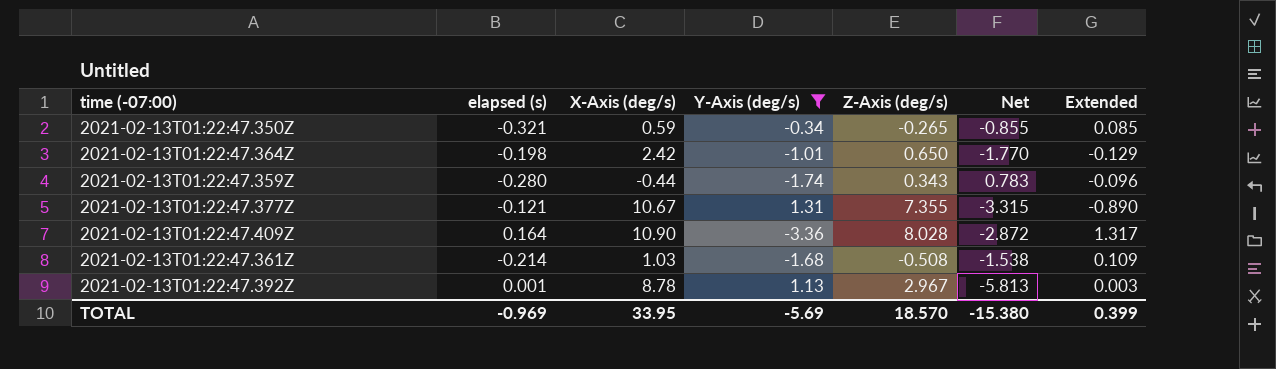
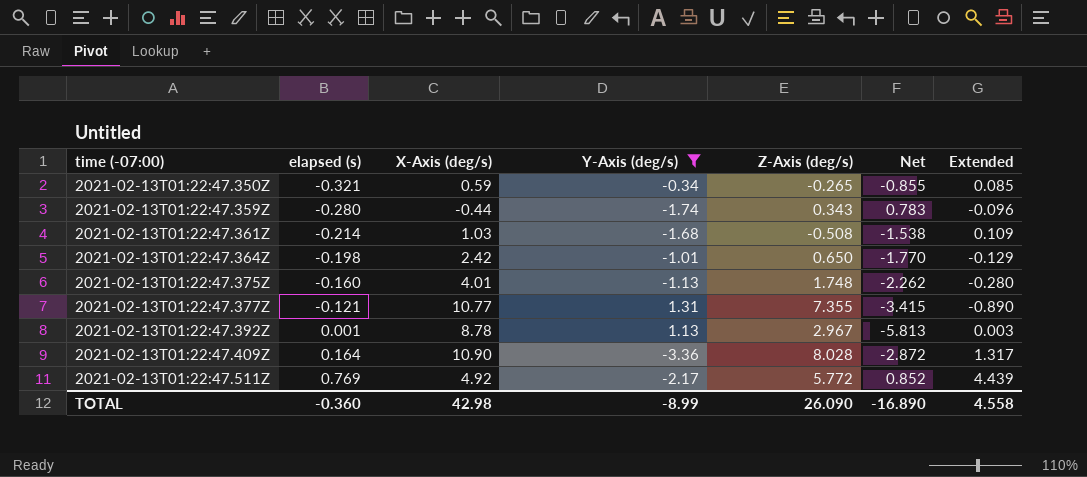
row order: none -> time (-07:00) ascending
row 2021-02-13T01:22:47.375Z: none -> -0.160 | 4.01 | -1.13 | 1.748 | -2.262 | -0.280
2021-02-13T01:22:47.377Z | X-Axis (deg/s): 10.67 -> 10.77
2021-02-13T01:22:47.377Z | Net: -3.315 -> -3.415
row 2021-02-13T01:22:47.511Z: none -> 0.769 | 4.92 | -2.17 | 5.772 | 0.852 | 4.439
TOTAL | elapsed (s): -0.969 -> -0.360
TOTAL | X-Axis (deg/s): 33.95 -> 42.98
TOTAL | Y-Axis (deg/s): -5.69 -> -8.99
TOTAL | Z-Axis (deg/s): 18.570 -> 26.090
TOTAL | Net: -15.380 -> -16.890
TOTAL | Extended: 0.399 -> 4.558

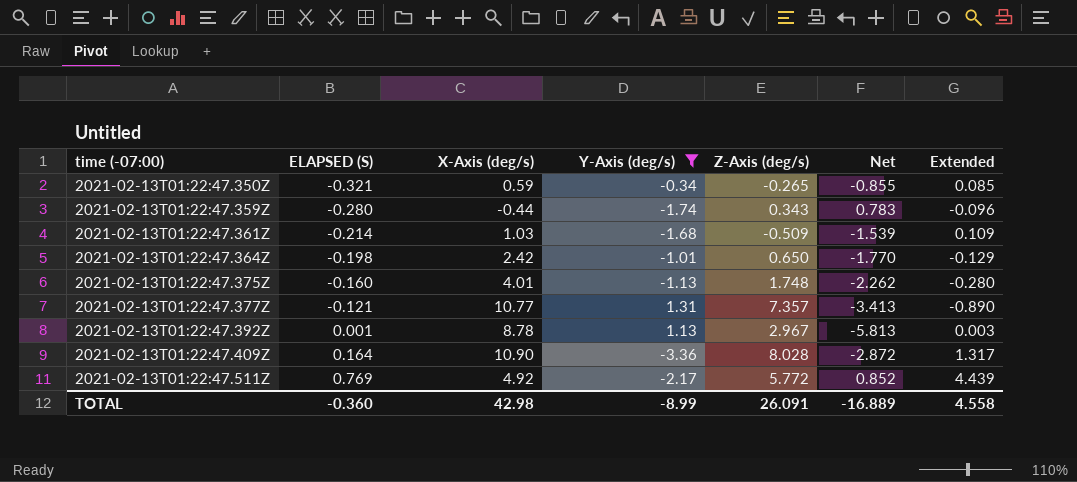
column name: elapsed (s) -> ELAPSED (S)
2021-02-13T01:22:47.361Z | Z-Axis (deg/s): -0.508 -> -0.509
2021-02-13T01:22:47.361Z | Net: -1.538 -> -1.539
2021-02-13T01:22:47.377Z | Z-Axis (deg/s): 7.355 -> 7.357
2021-02-13T01:22:47.377Z | Net: -3.415 -> -3.413
TOTAL | Z-Axis (deg/s): 26.090 -> 26.091
TOTAL | Net: -16.890 -> -16.889

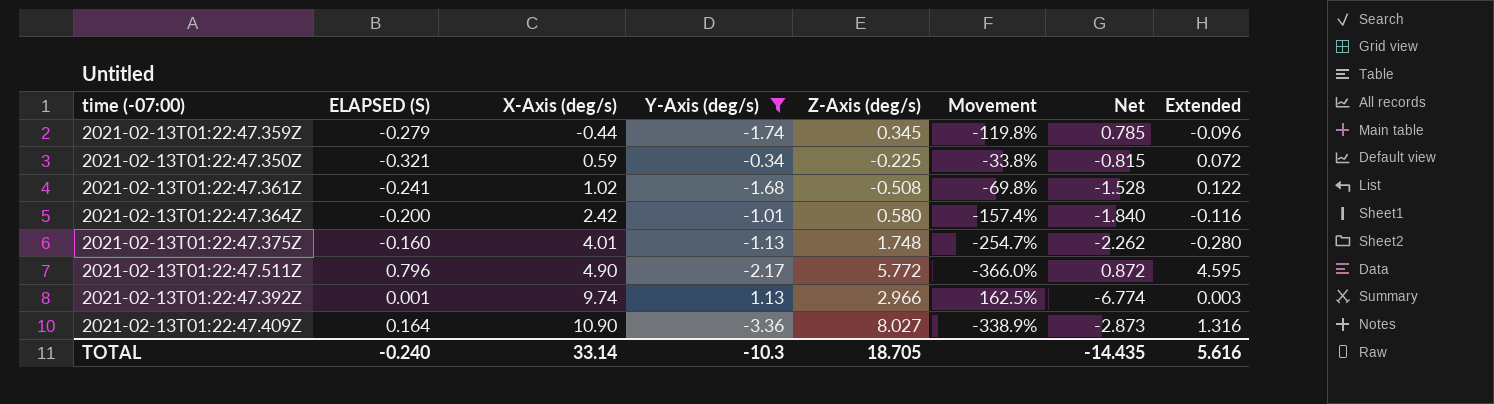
row order: time (-07:00) ascending -> X-Axis (deg/s) ascending
column Movement | formula: none -> ([Z-Axis (deg/s)] - [Y-Axis (deg/s)]) / [Y-Axis (deg/s)]
row 2021-02-13T01:22:47.377Z: -0.121 | 10.77 | 1.31 | 7.357 | -3.413 | -0.890 -> none
2021-02-13T01:22:47.359Z | ELAPSED (S): -0.280 -> -0.279
2021-02-13T01:22:47.359Z | Z-Axis (deg/s): 0.343 -> 0.345
2021-02-13T01:22:47.359Z | Net: 0.783 -> 0.785
2021-02-13T01:22:47.350Z | Z-Axis (deg/s): -0.265 -> -0.225
2021-02-13T01:22:47.350Z | Net: -0.855 -> -0.815
2021-02-13T01:22:47.350Z | Extended: 0.085 -> 0.072
2021-02-13T01:22:47.361Z | ELAPSED (S): -0.214 -> -0.241
2021-02-13T01:22:47.361Z | X-Axis (deg/s): 1.03 -> 1.02
2021-02-13T01:22:47.361Z | Z-Axis (deg/s): -0.509 -> -0.508
2021-02-13T01:22:47.361Z | Net: -1.539 -> -1.528
2021-02-13T01:22:47.361Z | Extended: 0.109 -> 0.122
2021-02-13T01:22:47.364Z | ELAPSED (S): -0.198 -> -0.200
2021-02-13T01:22:47.364Z | Z-Axis (deg/s): 0.650 -> 0.580
2021-02-13T01:22:47.364Z | Net: -1.770 -> -1.840
2021-02-13T01:22:47.364Z | Extended: -0.129 -> -0.116
2021-02-13T01:22:47.511Z | ELAPSED (S): 0.769 -> 0.796
2021-02-13T01:22:47.511Z | X-Axis (deg/s): 4.92 -> 4.90
2021-02-13T01:22:47.511Z | Net: 0.852 -> 0.872
2021-02-13T01:22:47.511Z | Extended: 4.439 -> 4.595
2021-02-13T01:22:47.392Z | X-Axis (deg/s): 8.78 -> 9.74
2021-02-13T01:22:47.392Z | Z-Axis (deg/s): 2.967 -> 2.966
2021-02-13T01:22:47.392Z | Net: -5.813 -> -6.774
2021-02-13T01:22:47.409Z | Z-Axis (deg/s): 8.028 -> 8.027
2021-02-13T01:22:47.409Z | Net: -2.872 -> -2.873
2021-02-13T01:22:47.409Z | Extended: 1.317 -> 1.316
TOTAL | ELAPSED (S): -0.360 -> -0.240
TOTAL | X-Axis (deg/s): 42.98 -> 33.14
TOTAL | Y-Axis (deg/s): -8.99 -> -10.3
TOTAL | Z-Axis (deg/s): 26.091 -> 18.705
TOTAL | Net: -16.889 -> -14.435
TOTAL | Extended: 4.558 -> 5.616

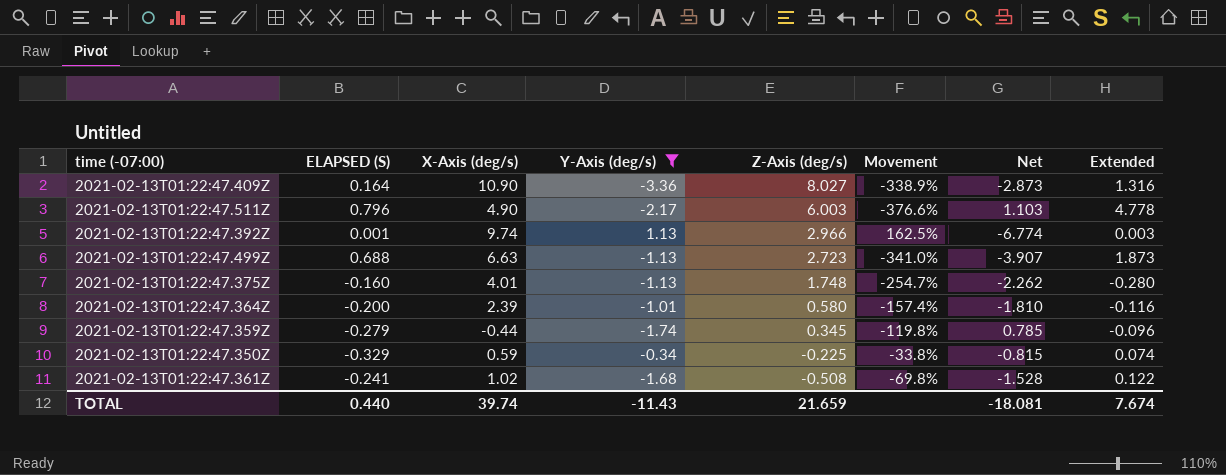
row order: X-Axis (deg/s) ascending -> Z-Axis (deg/s) descending
2021-02-13T01:22:47.511Z | Z-Axis (deg/s): 5.772 -> 6.003
2021-02-13T01:22:47.511Z | Movement: -366.0% -> -376.6%
2021-02-13T01:22:47.511Z | Net: 0.872 -> 1.103
2021-02-13T01:22:47.511Z | Extended: 4.595 -> 4.778
row 2021-02-13T01:22:47.499Z: none -> 0.688 | 6.63 | -1.13 | 2.723 | -341.0% | -3.907 | 1.873
2021-02-13T01:22:47.364Z | X-Axis (deg/s): 2.42 -> 2.39
2021-02-13T01:22:47.364Z | Net: -1.840 -> -1.810
2021-02-13T01:22:47.350Z | ELAPSED (S): -0.321 -> -0.329
2021-02-13T01:22:47.350Z | Extended: 0.072 -> 0.074
TOTAL | ELAPSED (S): -0.240 -> 0.440
TOTAL | X-Axis (deg/s): 33.14 -> 39.74
TOTAL | Y-Axis (deg/s): -10.3 -> -11.43
TOTAL | Z-Axis (deg/s): 18.705 -> 21.659
TOTAL | Net: -14.435 -> -18.081
TOTAL | Extended: 5.616 -> 7.674

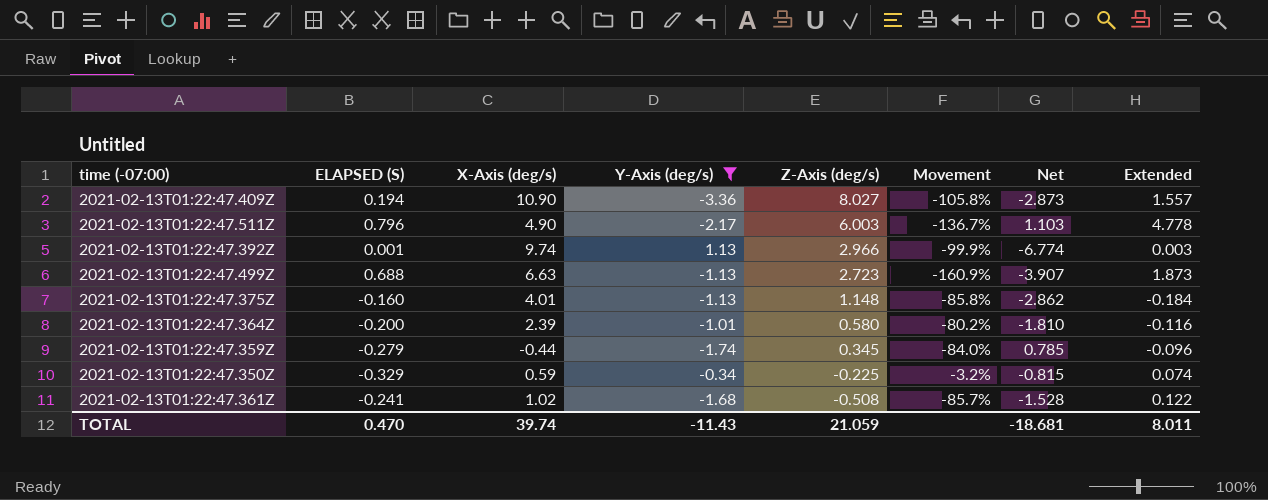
column Movement | formula: ([Z-Axis (deg/s)] - [Y-Axis (deg/s)]) / [Y-Axis (deg/s)] -> ([ELAPSED (S)] - [Y-Axis (deg/s)]) / [Y-Axis (deg/s)]
2021-02-13T01:22:47.409Z | ELAPSED (S): 0.164 -> 0.194
2021-02-13T01:22:47.409Z | Extended: 1.316 -> 1.557
2021-02-13T01:22:47.375Z | Z-Axis (deg/s): 1.748 -> 1.148
2021-02-13T01:22:47.375Z | Net: -2.262 -> -2.862
2021-02-13T01:22:47.375Z | Extended: -0.280 -> -0.184
TOTAL | ELAPSED (S): 0.440 -> 0.470
TOTAL | Z-Axis (deg/s): 21.659 -> 21.059
TOTAL | Net: -18.081 -> -18.681
TOTAL | Extended: 7.674 -> 8.011

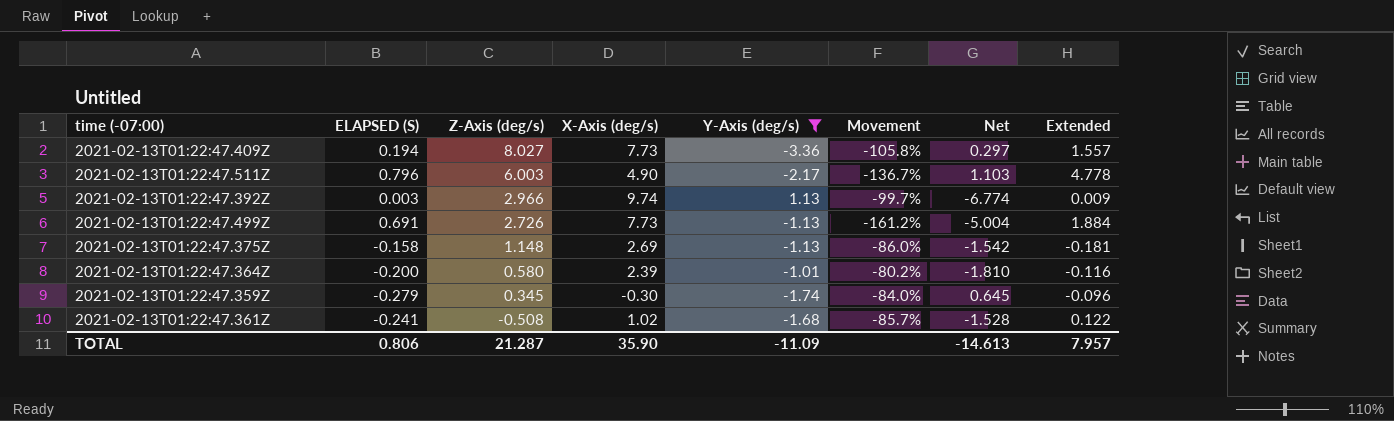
column Z-Axis (deg/s) | position: 5 -> 3
row 2021-02-13T01:22:47.350Z: -0.329 | 0.59 | -0.34 | -0.225 | -3.2% | -0.815 | 0.074 -> none
2021-02-13T01:22:47.409Z | X-Axis (deg/s): 10.90 -> 7.73
2021-02-13T01:22:47.409Z | Net: -2.873 -> 0.297
2021-02-13T01:22:47.392Z | ELAPSED (S): 0.001 -> 0.003
2021-02-13T01:22:47.392Z | Movement: -99.9% -> -99.7%
2021-02-13T01:22:47.392Z | Extended: 0.003 -> 0.009
2021-02-13T01:22:47.499Z | ELAPSED (S): 0.688 -> 0.691
2021-02-13T01:22:47.499Z | Z-Axis (deg/s): 2.723 -> 2.726
2021-02-13T01:22:47.499Z | X-Axis (deg/s): 6.63 -> 7.73
2021-02-13T01:22:47.499Z | Movement: -160.9% -> -161.2%
2021-02-13T01:22:47.499Z | Net: -3.907 -> -5.004
2021-02-13T01:22:47.499Z | Extended: 1.873 -> 1.884
2021-02-13T01:22:47.375Z | ELAPSED (S): -0.160 -> -0.158
2021-02-13T01:22:47.375Z | X-Axis (deg/s): 4.01 -> 2.69
2021-02-13T01:22:47.375Z | Movement: -85.8% -> -86.0%
2021-02-13T01:22:47.375Z | Net: -2.862 -> -1.542
2021-02-13T01:22:47.375Z | Extended: -0.184 -> -0.181
2021-02-13T01:22:47.359Z | X-Axis (deg/s): -0.44 -> -0.30
2021-02-13T01:22:47.359Z | Net: 0.785 -> 0.645
TOTAL | ELAPSED (S): 0.470 -> 0.806
TOTAL | Z-Axis (deg/s): 21.059 -> 21.287
TOTAL | X-Axis (deg/s): 39.74 -> 35.90
TOTAL | Y-Axis (deg/s): -11.43 -> -11.09
TOTAL | Net: -18.681 -> -14.613
TOTAL | Extended: 8.011 -> 7.957

